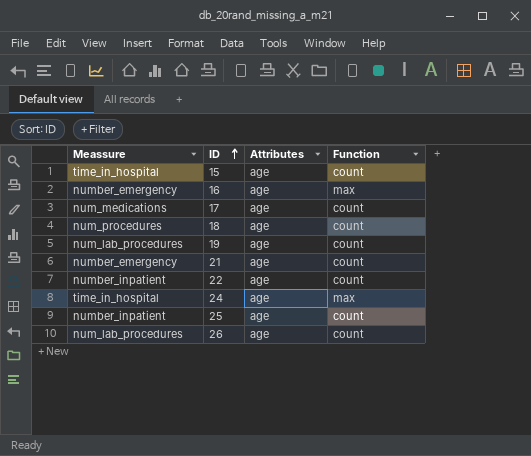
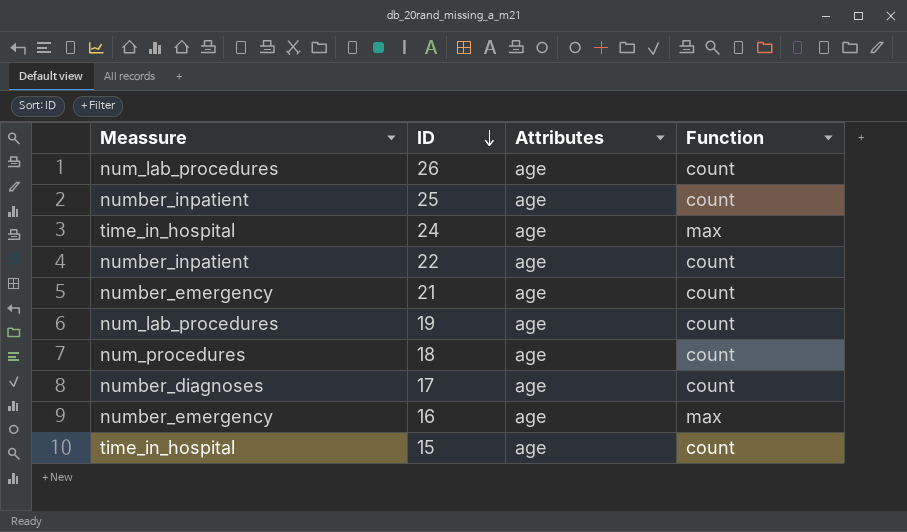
row order: ID ascending -> ID descending
17 | Meassure: num_medications -> number_diagnoses

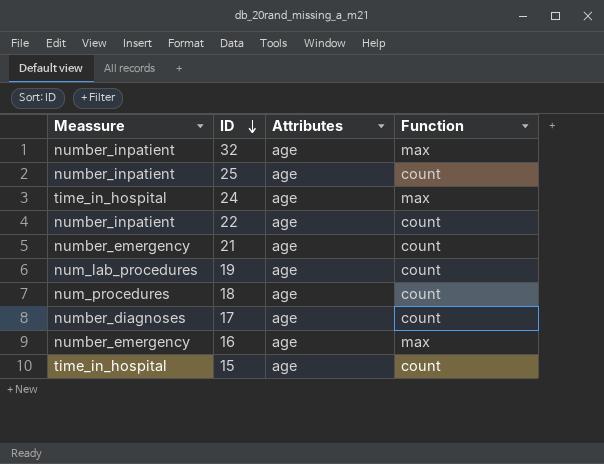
row 26: num_lab_procedures | age | count -> none
row 32: none -> number_inpatient | age | max

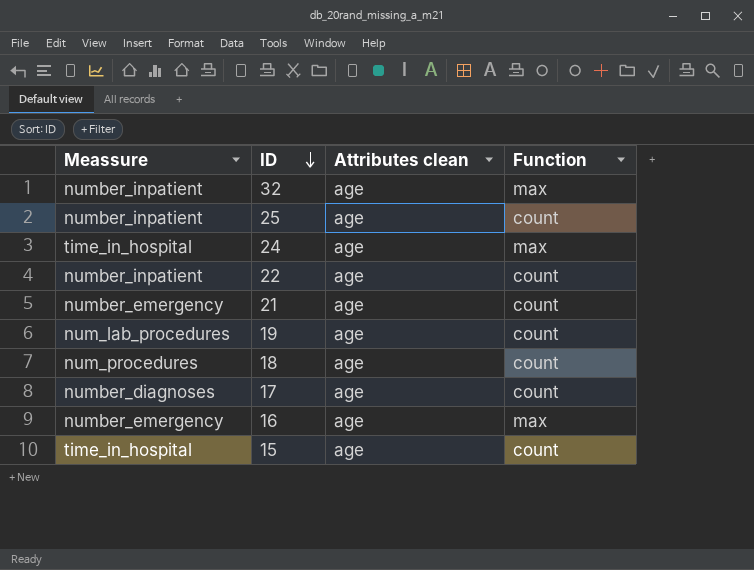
column name: Attributes -> Attributes clean

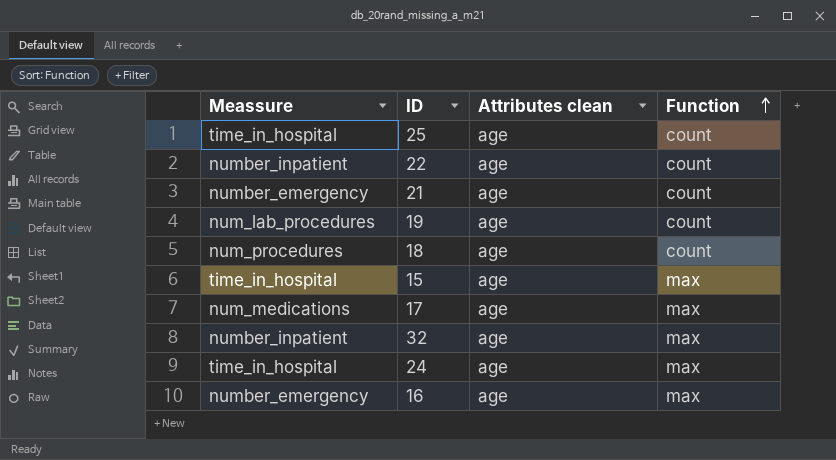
row order: ID descending -> Function ascending
25 | Meassure: number_inpatient -> time_in_hospital
15 | Function: count -> max
17 | Meassure: number_diagnoses -> num_medications
17 | Function: count -> max

